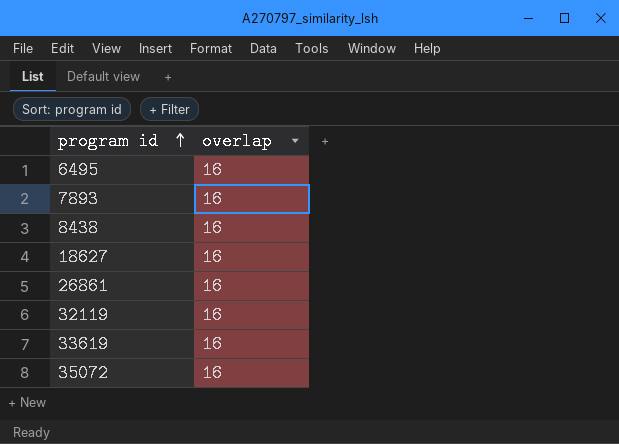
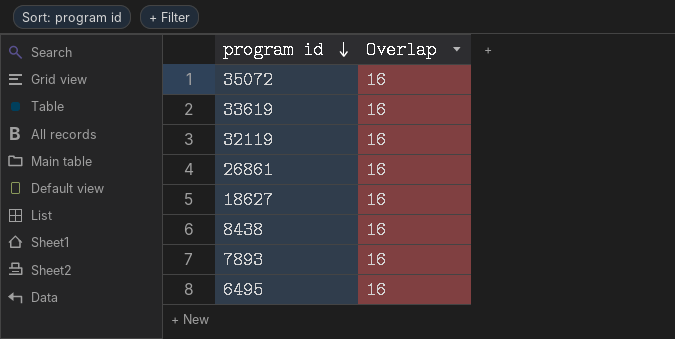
row order: program id ascending -> program id descending
column name: overlap -> Overlap

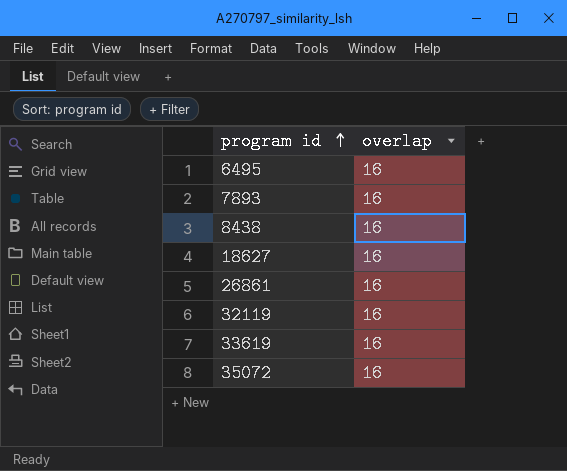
row order: program id descending -> program id ascending
column name: Overlap -> overlap

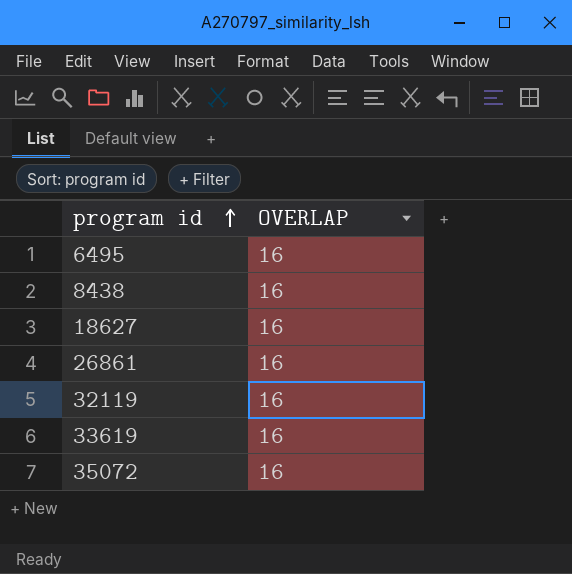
column name: overlap -> OVERLAP
row 7893: 16 -> none

